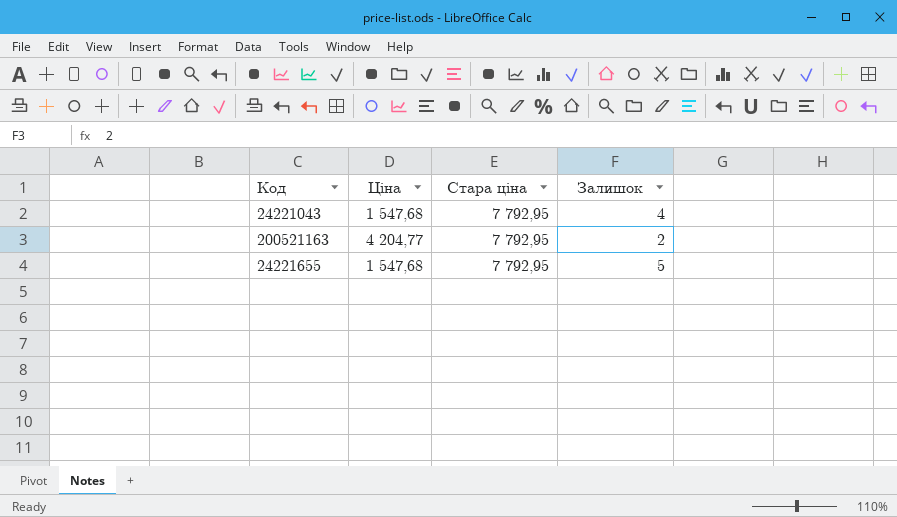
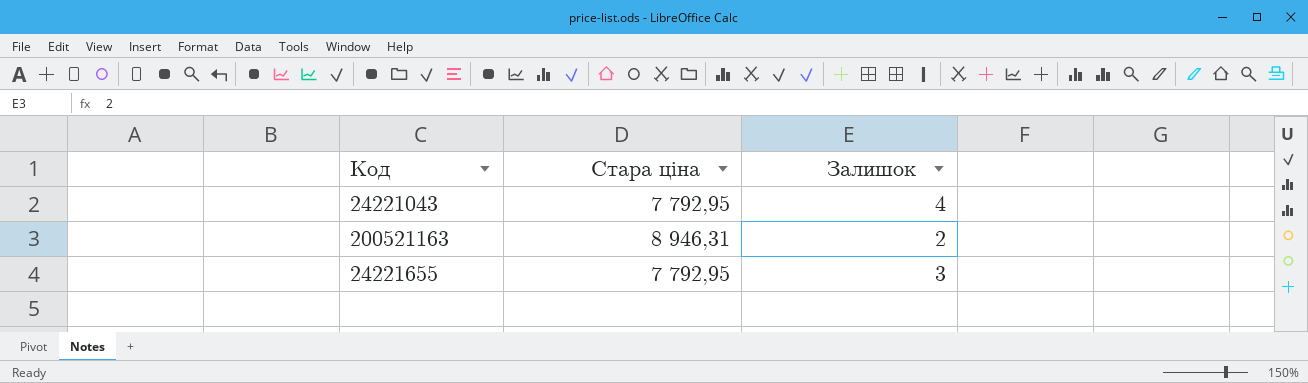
column Ціна | position: 2 -> none
200521163 | Стара ціна: 7 792,95 -> 8 946,31
24221655 | Залишок: 5 -> 3

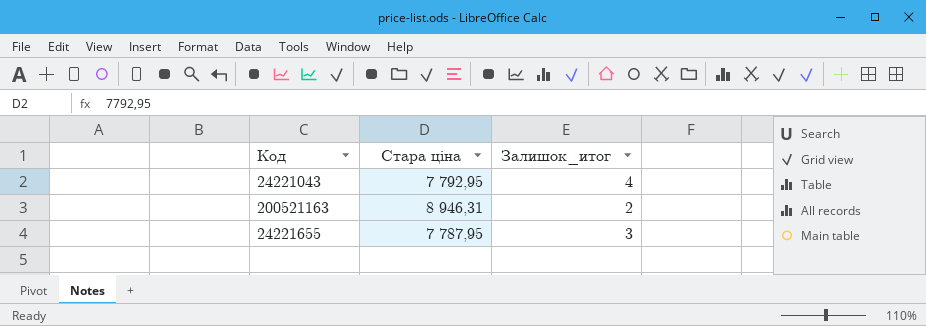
column name: Залишок -> Залишок_итог
24221655 | Стара ціна: 7 792,95 -> 7 787,95

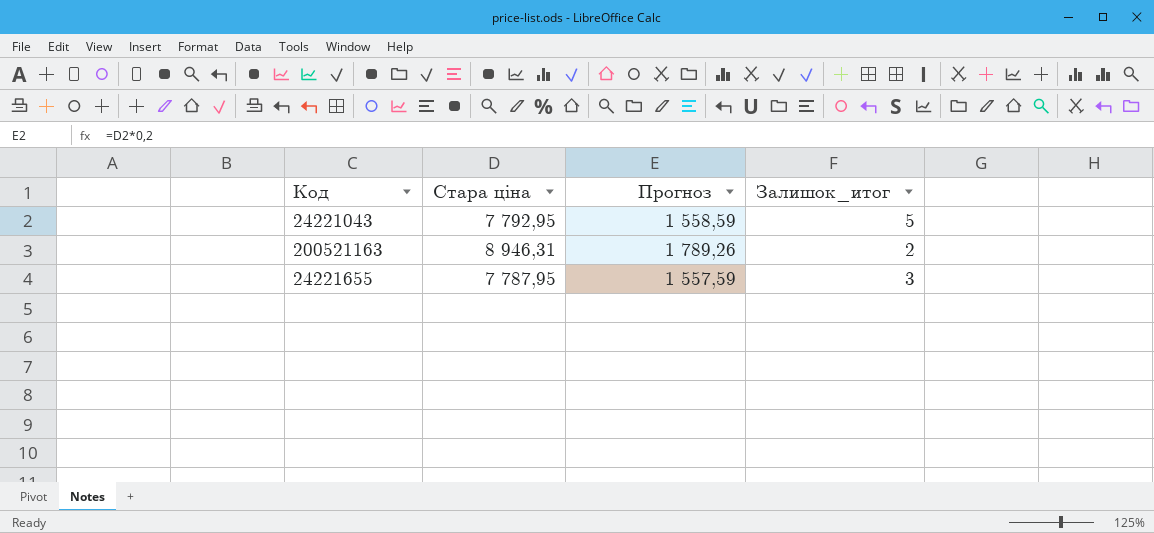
column Прогноз | formula: none -> [Стара ціна] * 0,2
24221043 | Залишок_итог: 4 -> 5

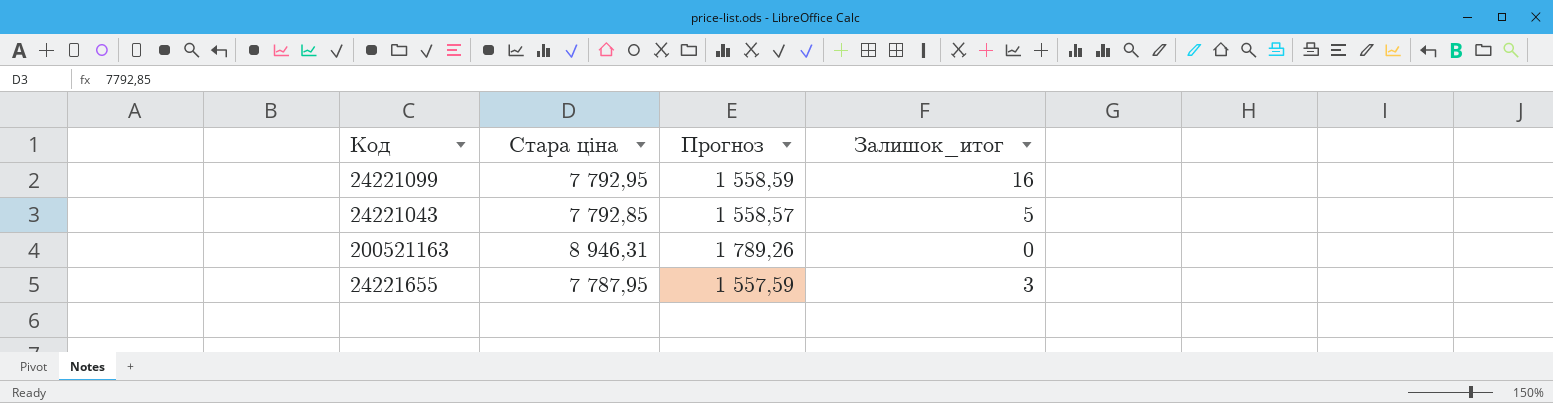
row 24221099: none -> 7 792,95 | 1 558,59 | 16
24221043 | Стара ціна: 7 792,95 -> 7 792,85
24221043 | Прогноз: 1 558,59 -> 1 558,57
200521163 | Залишок_итог: 2 -> 0

